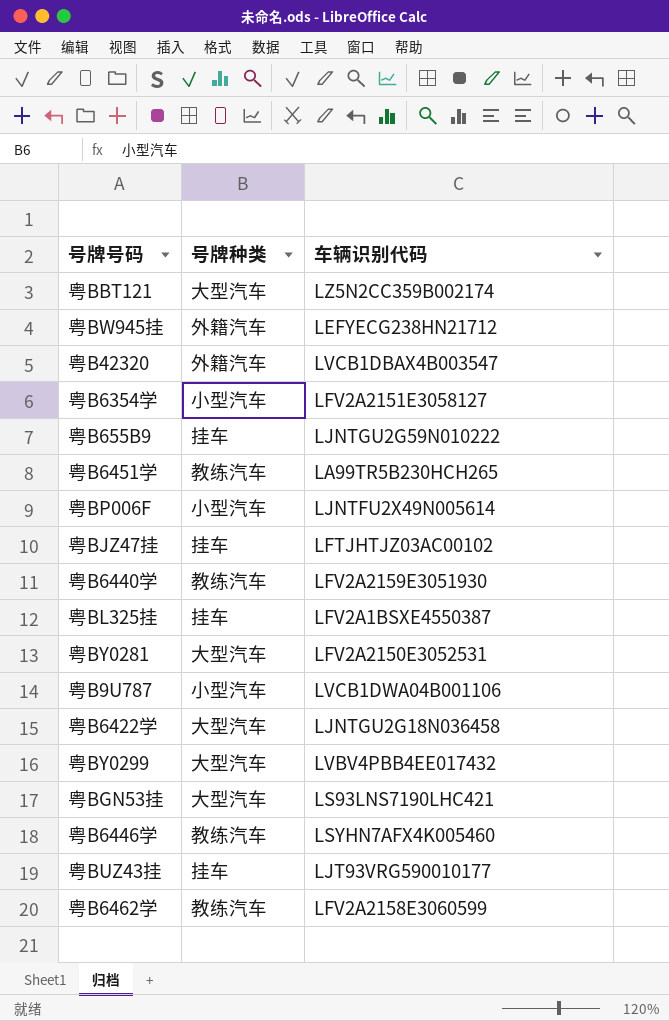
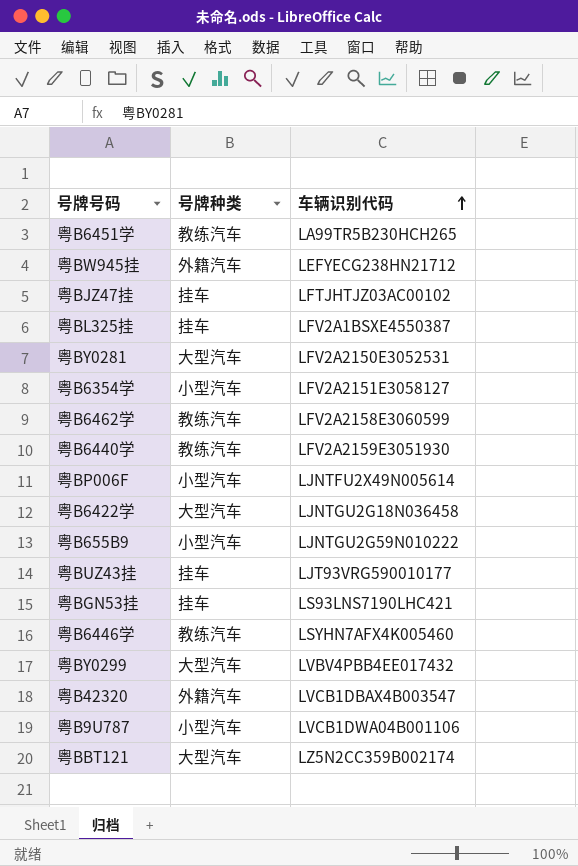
row order: none -> 车辆识别代码 ascending
粤B655B9 | 号牌种类: 挂车 -> 小型汽车
粤BGN53挂 | 号牌种类: 大型汽车 -> 挂车

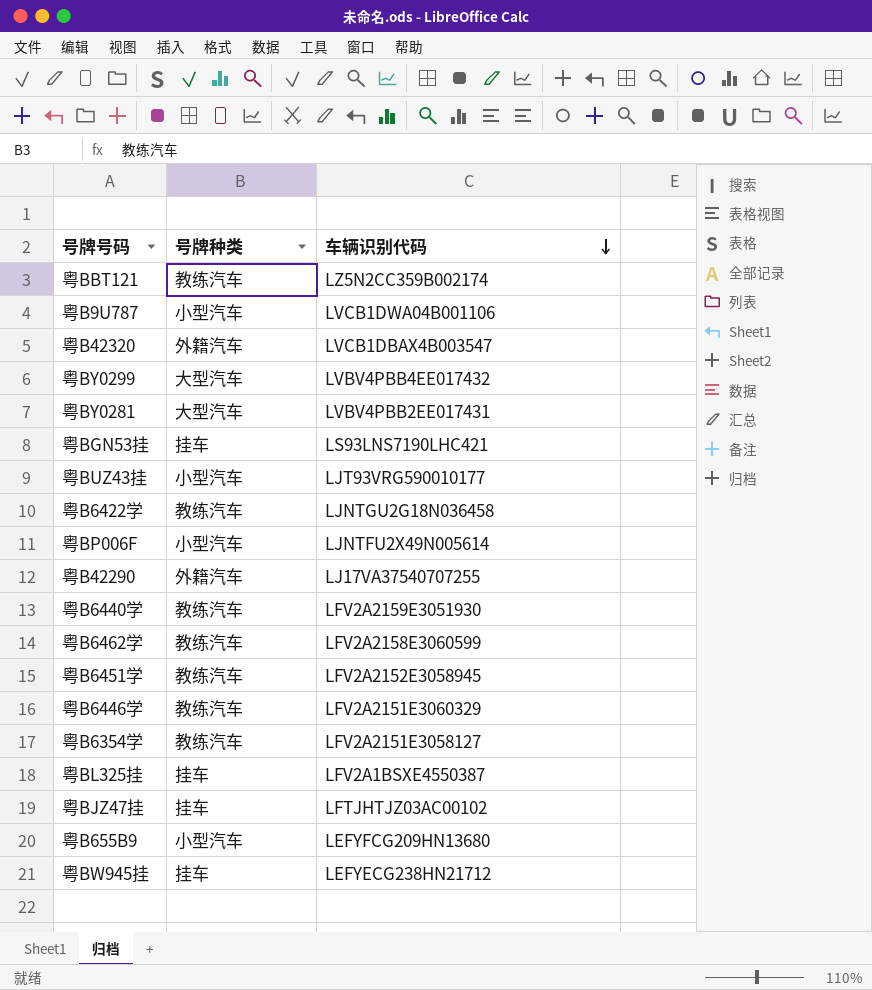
row order: 车辆识别代码 ascending -> 车辆识别代码 descending
粤BBT121 | 号牌种类: 大型汽车 -> 教练汽车
粤BY0281 | 车辆识别代码: LFV2A2150E3052531 -> LVBV4PBB2EE017431
粤BUZ43挂 | 号牌种类: 挂车 -> 小型汽车
粤B6422学 | 号牌种类: 大型汽车 -> 教练汽车
row 粤B42290: none -> 外籍汽车 | LJ17VA37540707255
粤B6451学 | 车辆识别代码: LA99TR5B230HCH265 -> LFV2A2152E3058945
粤B6446学 | 车辆识别代码: LSYHN7AFX4K005460 -> LFV2A2151E3060329
粤B6354学 | 号牌种类: 小型汽车 -> 教练汽车
粤B655B9 | 车辆识别代码: LJNTGU2G59N010222 -> LEFYFCG209HN13680
粤BW945挂 | 号牌种类: 外籍汽车 -> 挂车

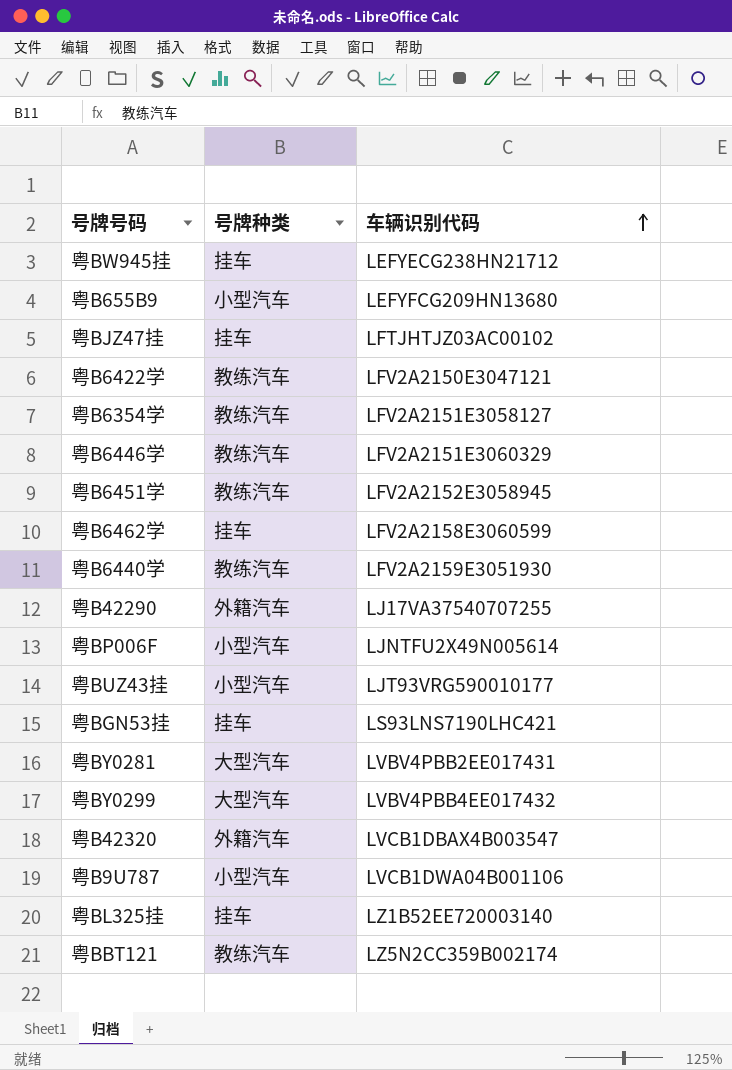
row order: 车辆识别代码 descending -> 车辆识别代码 ascending
粤B6422学 | 车辆识别代码: LJNTGU2G18N036458 -> LFV2A2150E3047121
粤B6462学 | 号牌种类: 教练汽车 -> 挂车
粤BL325挂 | 车辆识别代码: LFV2A1BSXE4550387 -> LZ1B52EE720003140

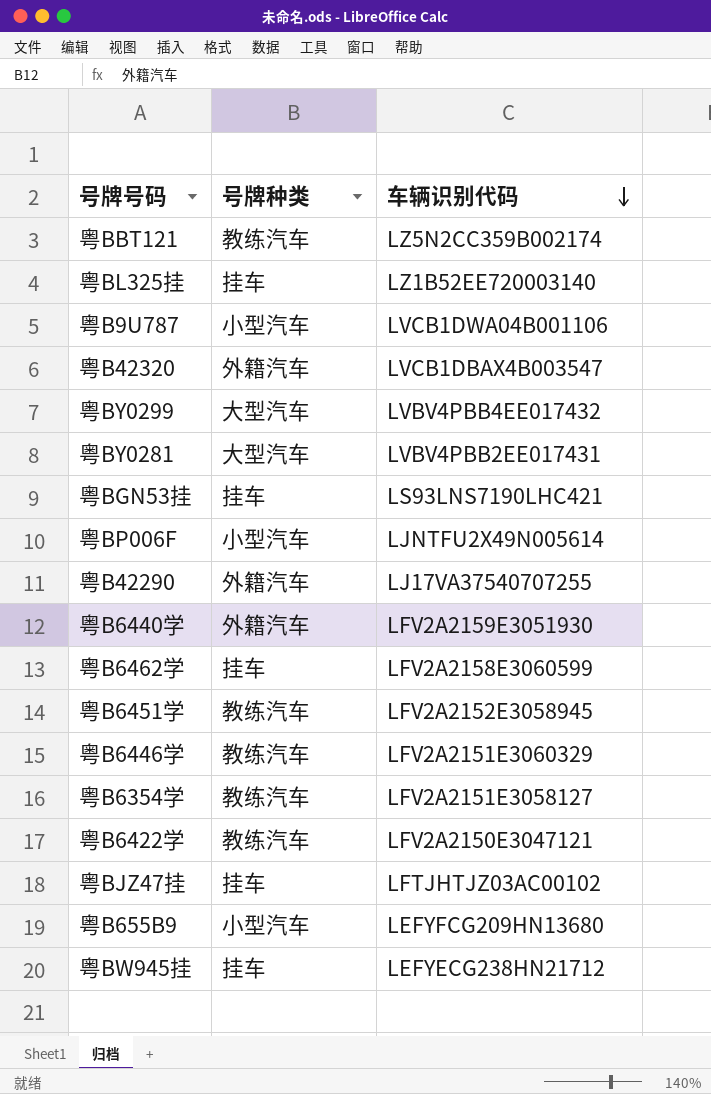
row order: 车辆识别代码 ascending -> 车辆识别代码 descending
row 粤BUZ43挂: 小型汽车 | LJT93VRG590010177 -> none
粤B6440学 | 号牌种类: 教练汽车 -> 外籍汽车

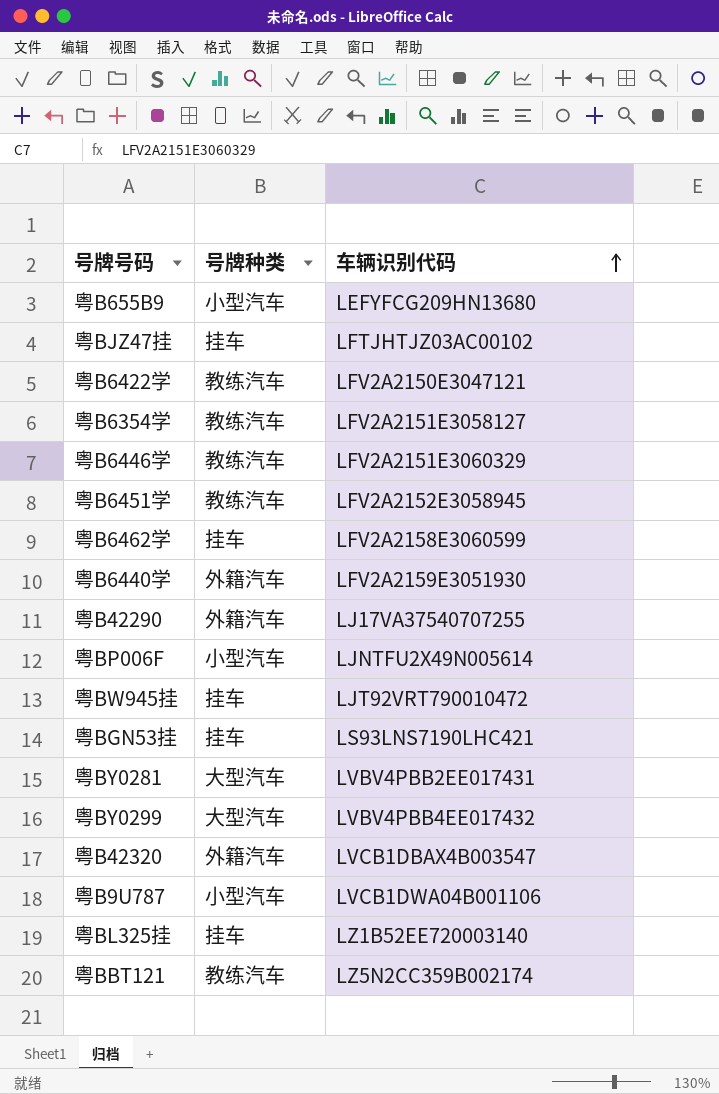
row order: 车辆识别代码 descending -> 车辆识别代码 ascending
粤BW945挂 | 车辆识别代码: LEFYECG238HN21712 -> LJT92VRT790010472

